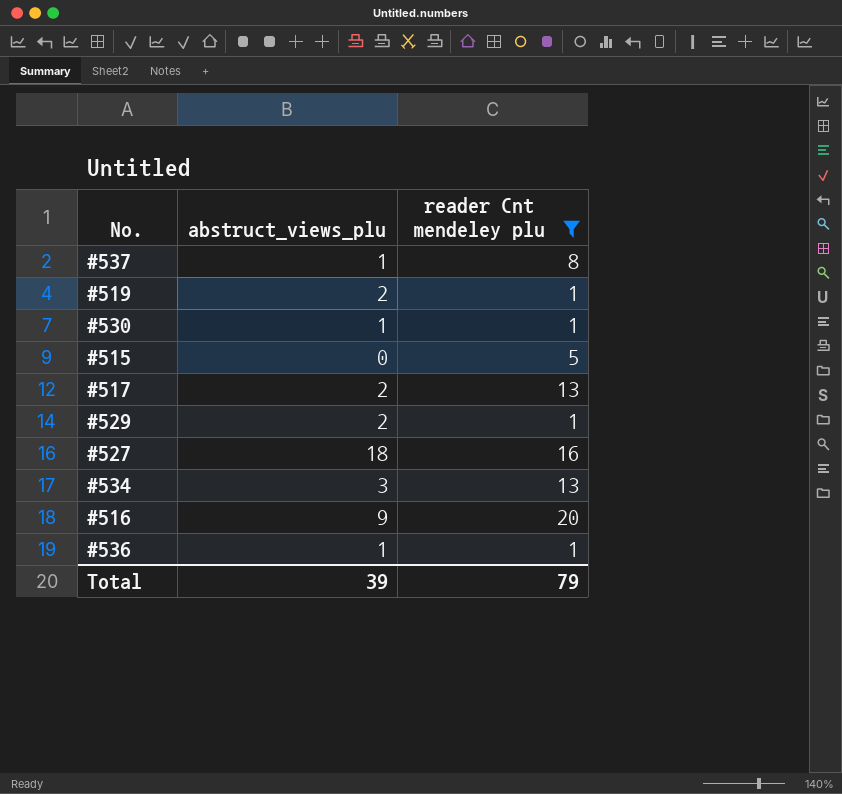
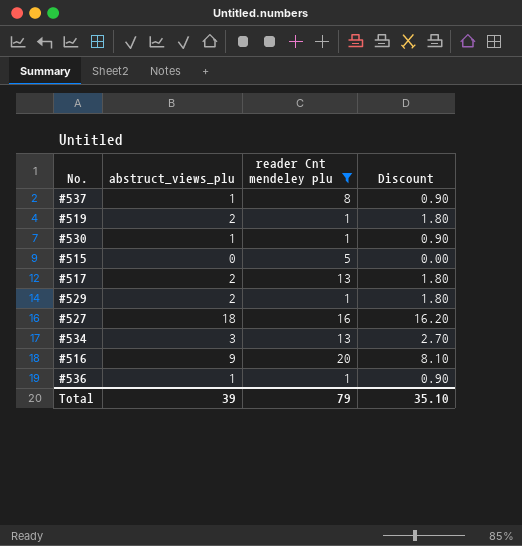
column Discount | formula: none -> [abstruct_views_plu] * 0.9

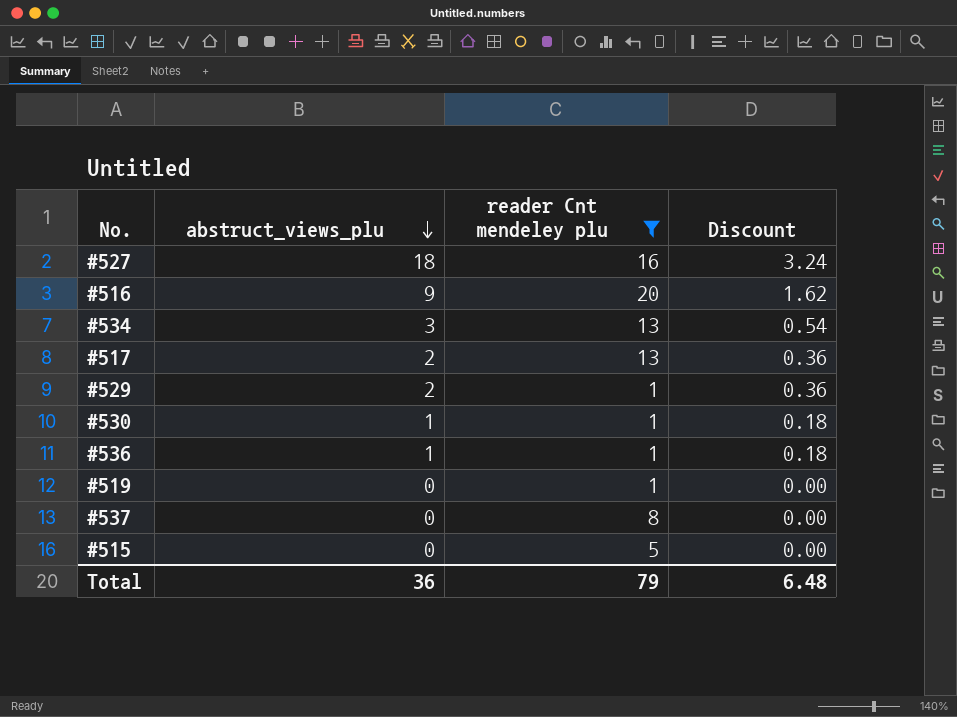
row order: none -> abstruct_views_plu descending
column Discount | formula: [abstruct_views_plu] * 0.9 -> [abstruct_views_plu] * 0.18
#519 | abstruct_views_plu: 2 -> 0
#537 | abstruct_views_plu: 1 -> 0
Total | abstruct_views_plu: 39 -> 36
Total | Discount: 35.10 -> 6.48

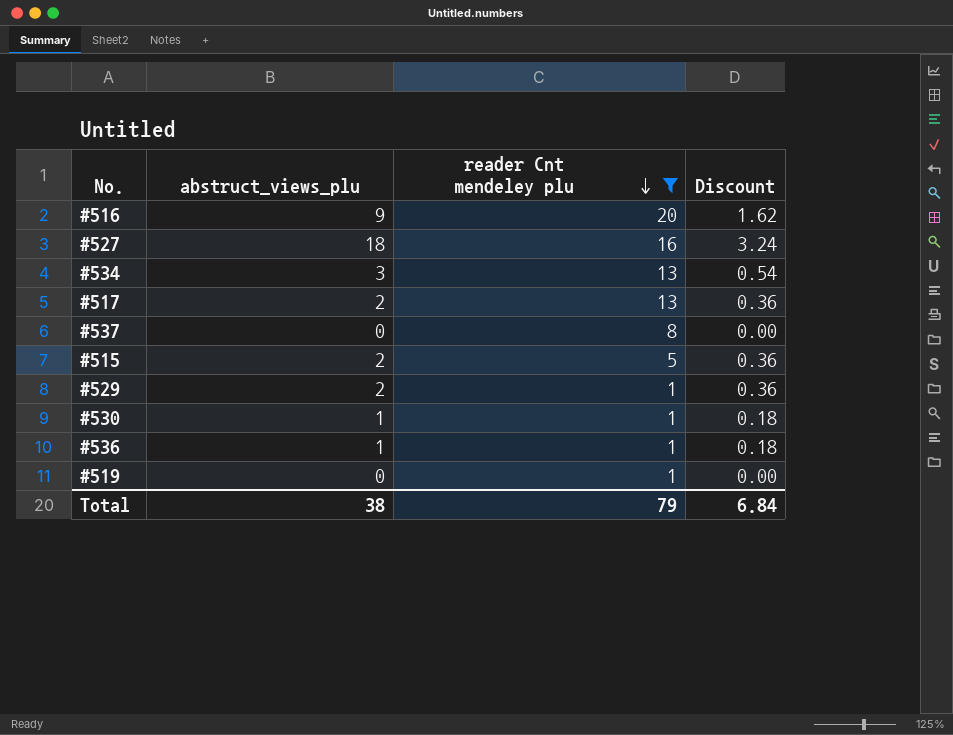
row order: abstruct_views_plu descending -> reader Cnt mendeley plu descending
#515 | abstruct_views_plu: 0 -> 2
#515 | Discount: 0.00 -> 0.36
Total | abstruct_views_plu: 36 -> 38
Total | Discount: 6.48 -> 6.84

